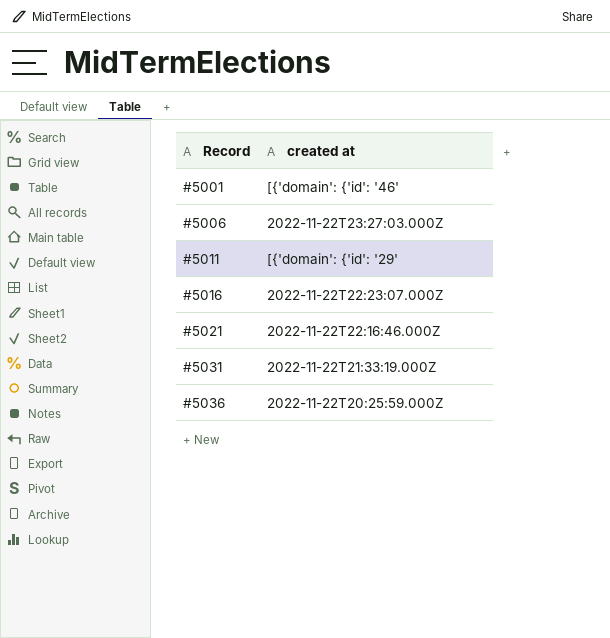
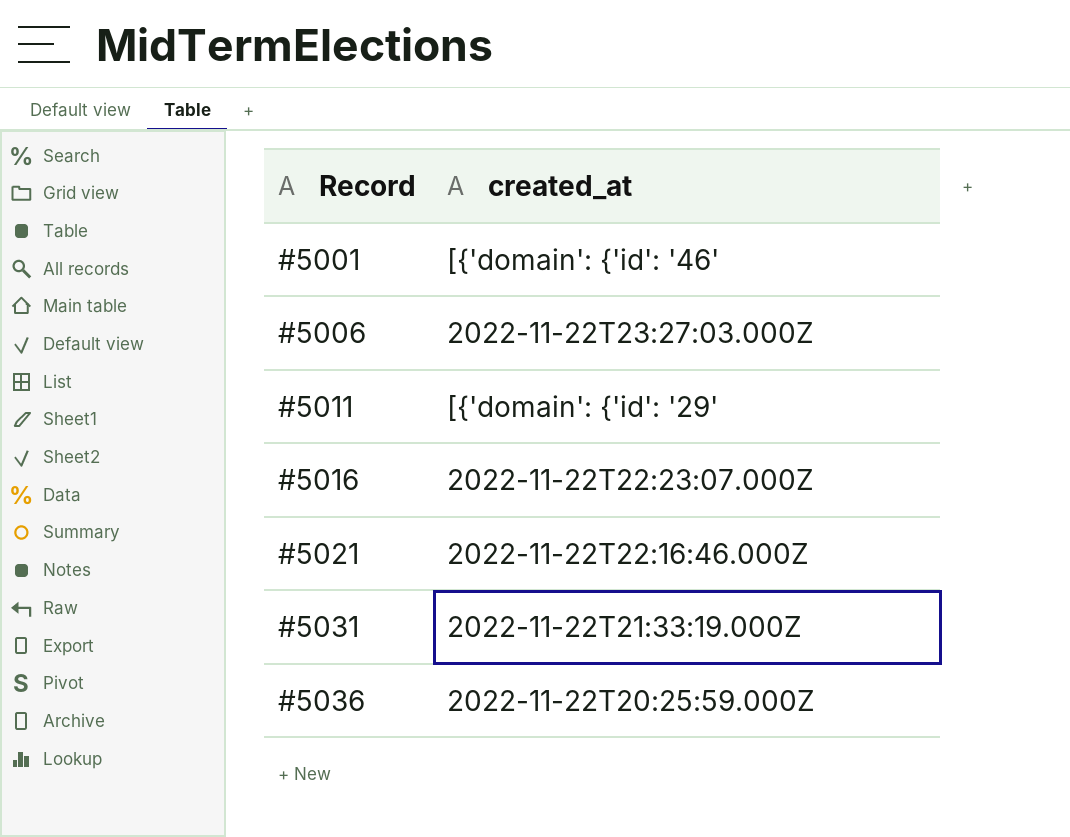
column name: created at -> created_at

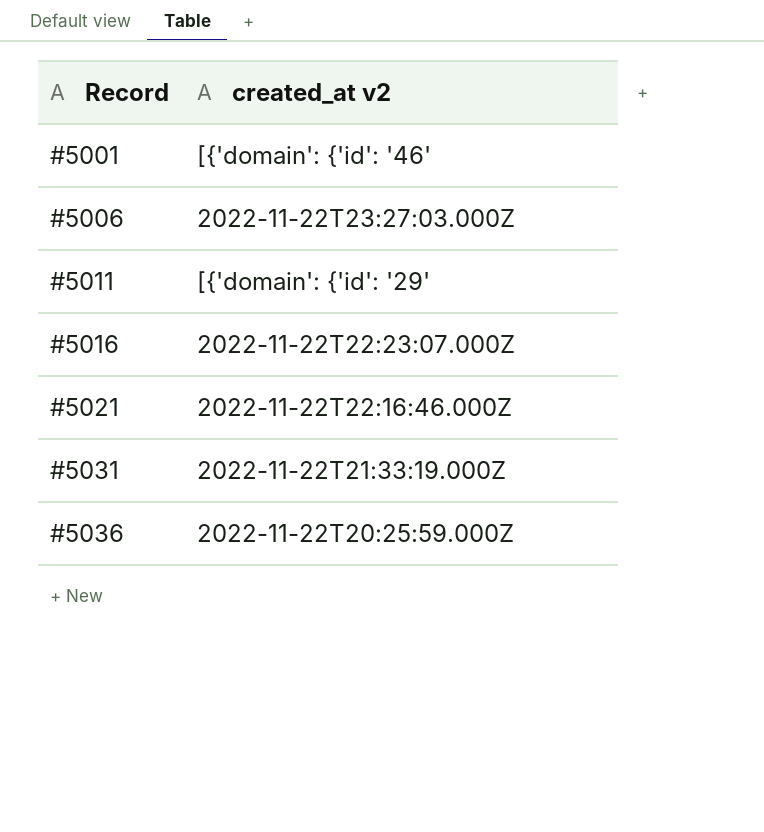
column name: created_at -> created_at v2

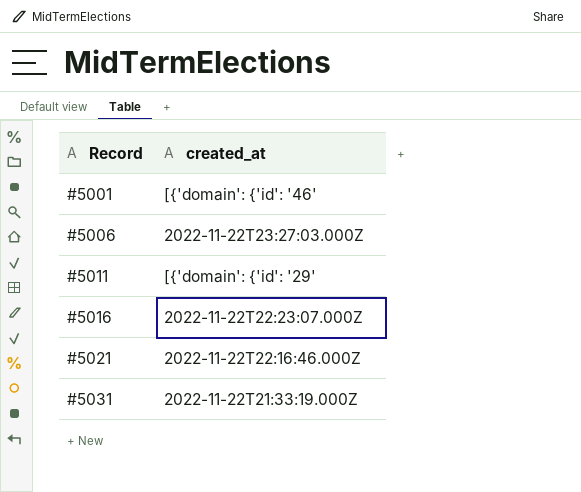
column name: created_at v2 -> created_at
row #5036: 2022-11-22T20:25:59.000Z -> none

